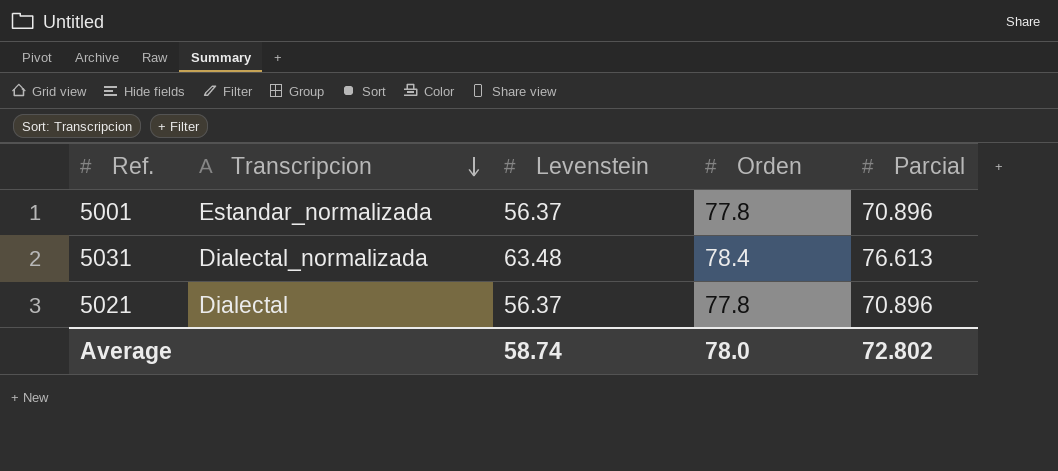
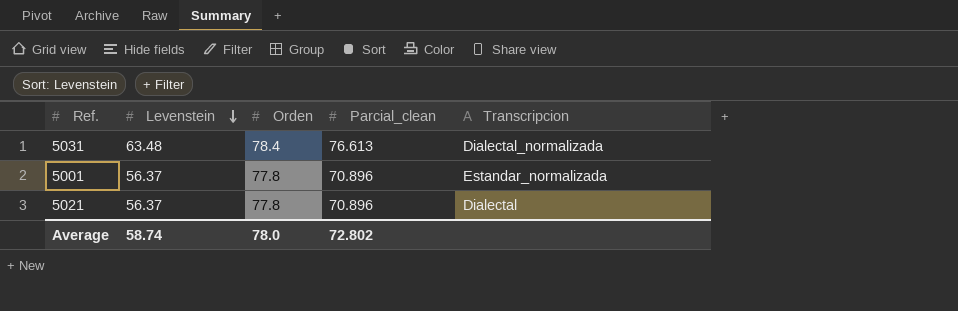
row order: Transcripcion descending -> Levenstein descending
column name: Parcial -> Parcial_clean
column Transcripcion | position: 2 -> 5

